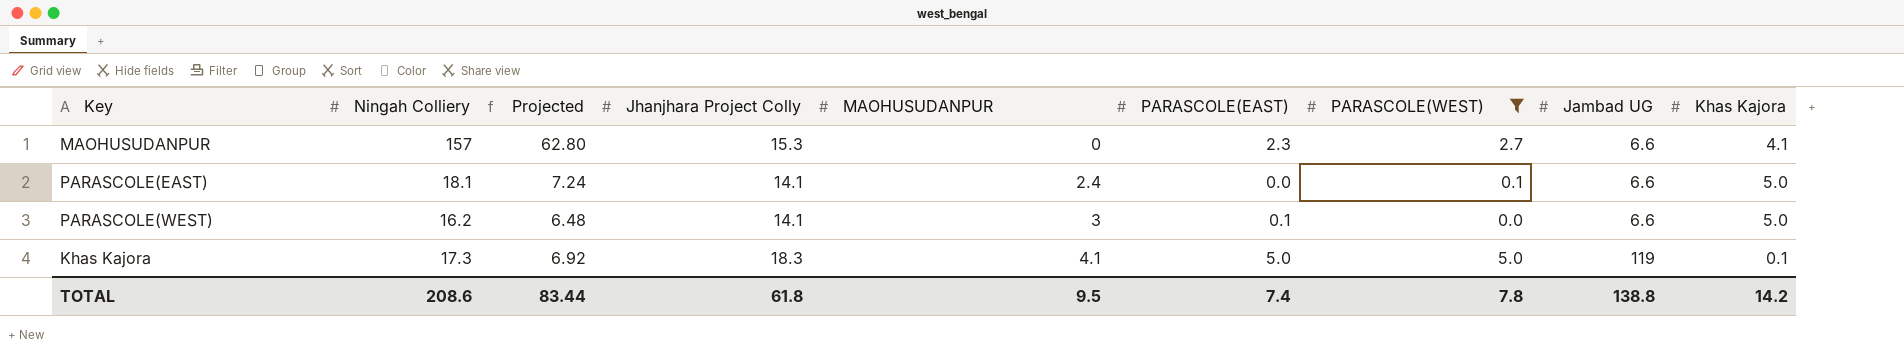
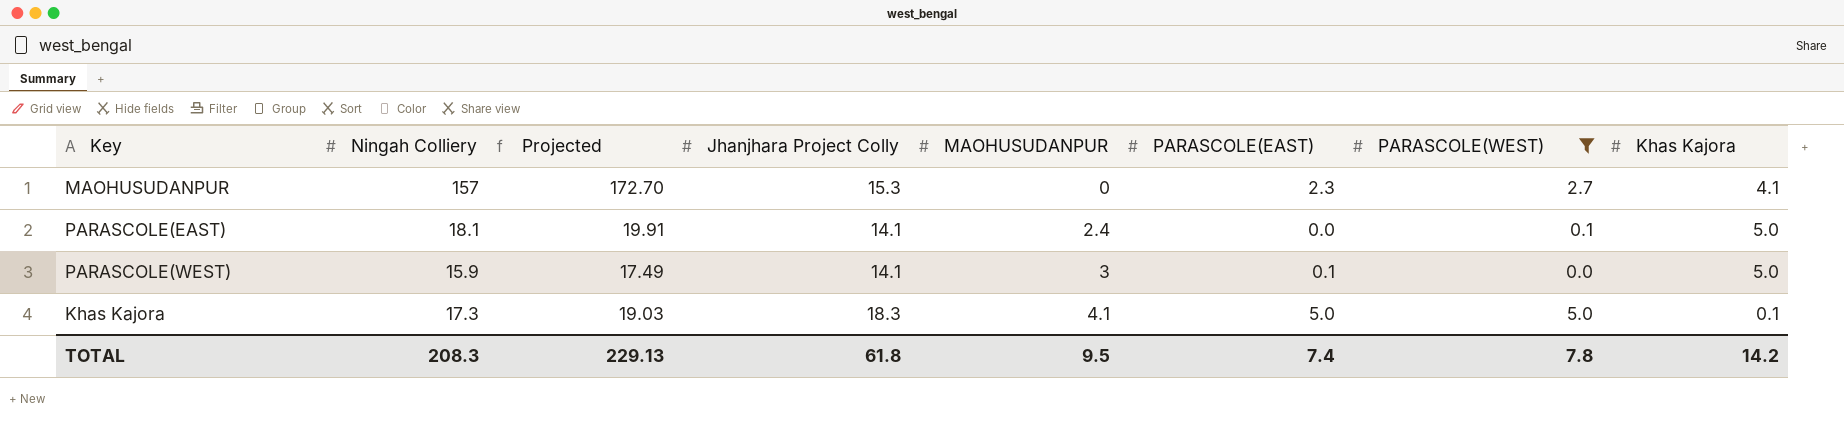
column Jambad UG | position: 8 -> none
column Projected | formula: [Ningah Colliery] * 0.4 -> [Ningah Colliery] * 1.1
PARASCOLE(WEST) | Ningah Colliery: 16.2 -> 15.9
TOTAL | Ningah Colliery: 208.6 -> 208.3
TOTAL | Projected: 83.44 -> 229.13

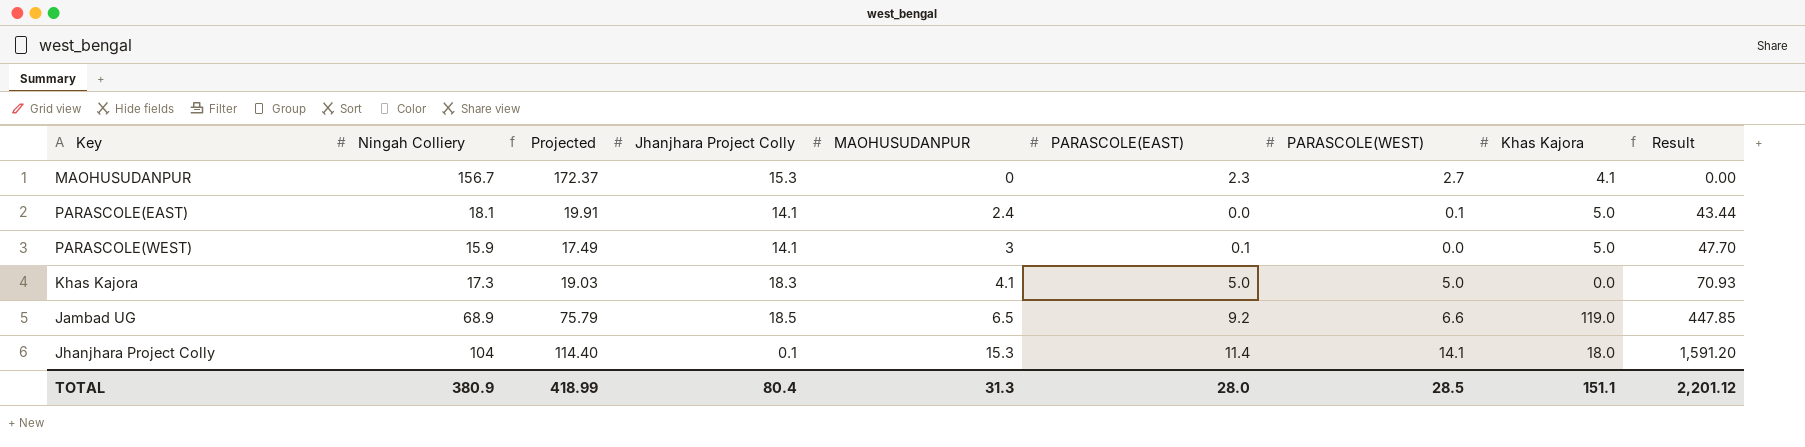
filter: PARASCOLE(WEST) <= 5.0 -> none
column Result | formula: none -> [Ningah Colliery] * [MAOHUSUDANPUR]
MAOHUSUDANPUR | Ningah Colliery: 157 -> 156.7
MAOHUSUDANPUR | Projected: 172.70 -> 172.37
Khas Kajora | Khas Kajora: 0.1 -> 0.0
TOTAL | Ningah Colliery: 208.3 -> 380.9
TOTAL | Projected: 229.13 -> 418.99
TOTAL | Jhanjhara Project Colly: 61.8 -> 80.4
TOTAL | MAOHUSUDANPUR: 9.5 -> 31.3
TOTAL | PARASCOLE(EAST): 7.4 -> 28.0
TOTAL | PARASCOLE(WEST): 7.8 -> 28.5
TOTAL | Khas Kajora: 14.2 -> 151.1

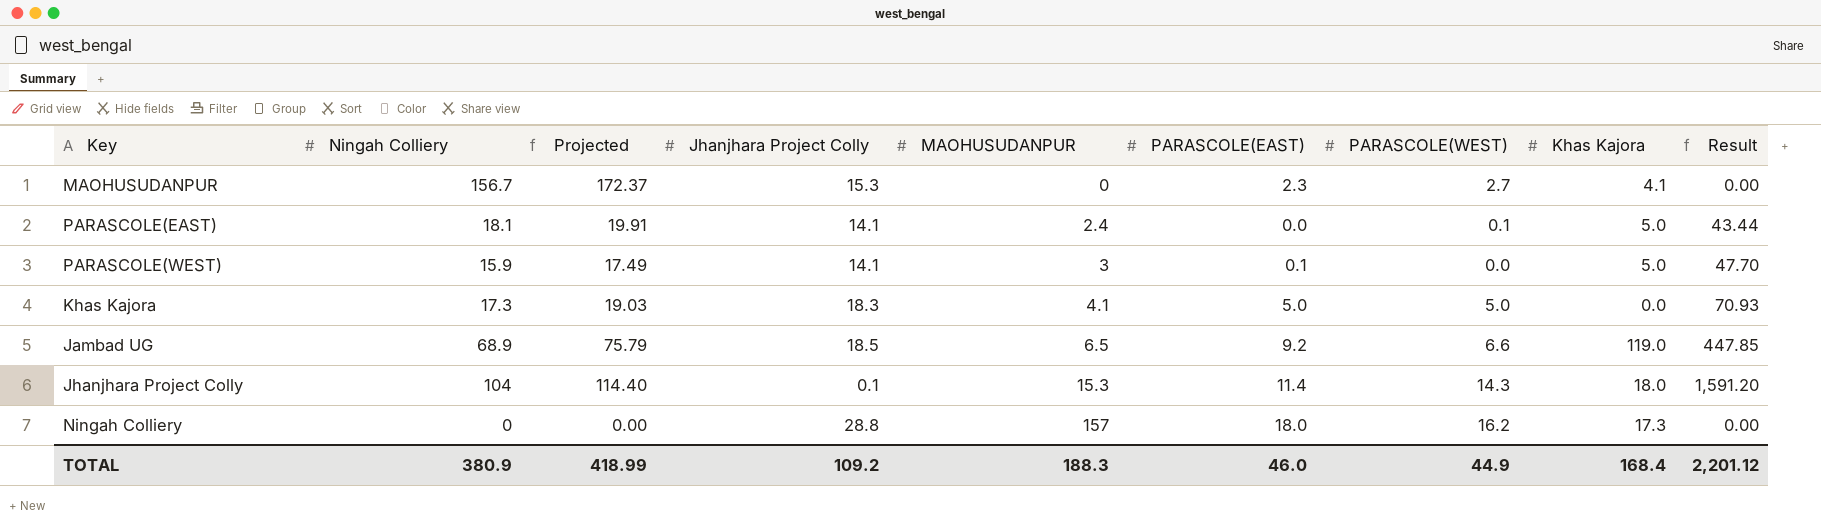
Jhanjhara Project Colly | PARASCOLE(WEST): 14.1 -> 14.3
row Ningah Colliery: none -> 0 | 0.00 | 28.8 | 157 | 18.0 | 16.2 | 17.3 | 0.00
TOTAL | Jhanjhara Project Colly: 80.4 -> 109.2
TOTAL | MAOHUSUDANPUR: 31.3 -> 188.3
TOTAL | PARASCOLE(EAST): 28.0 -> 46.0
TOTAL | PARASCOLE(WEST): 28.5 -> 44.9
TOTAL | Khas Kajora: 151.1 -> 168.4

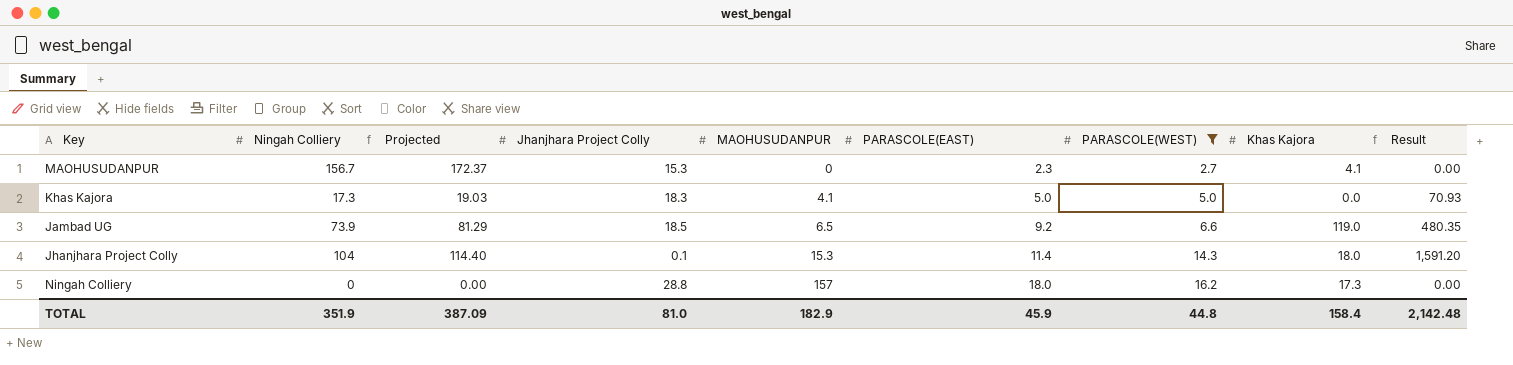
filter: none -> PARASCOLE(WEST) >= 2.7
Jambad UG | Ningah Colliery: 68.9 -> 73.9
Jambad UG | Projected: 75.79 -> 81.29
Jambad UG | Result: 447.85 -> 480.35
TOTAL | Ningah Colliery: 380.9 -> 351.9
TOTAL | Projected: 418.99 -> 387.09
TOTAL | Jhanjhara Project Colly: 109.2 -> 81.0
TOTAL | MAOHUSUDANPUR: 188.3 -> 182.9
TOTAL | PARASCOLE(EAST): 46.0 -> 45.9
TOTAL | PARASCOLE(WEST): 44.9 -> 44.8
TOTAL | Khas Kajora: 168.4 -> 158.4
TOTAL | Result: 2,201.12 -> 2,142.48

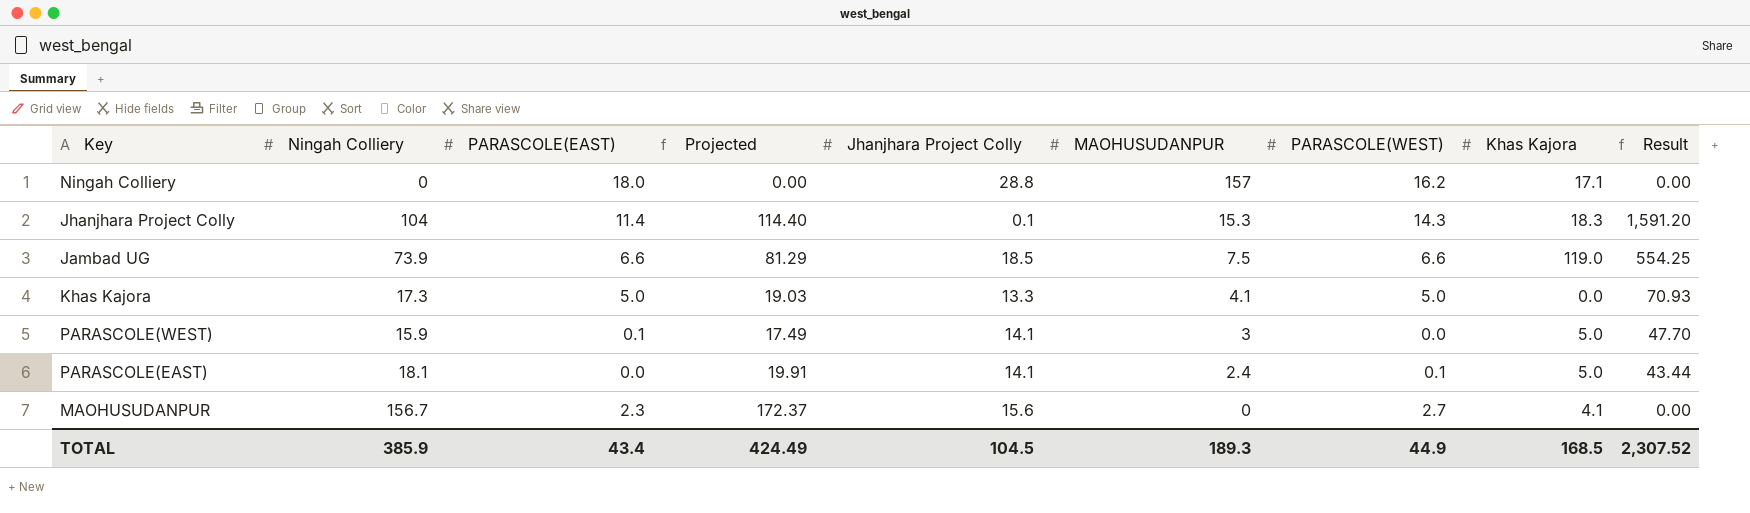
filter: PARASCOLE(WEST) >= 2.7 -> none
row order: MAOHUSUDANPUR ascending -> MAOHUSUDANPUR descending
column PARASCOLE(EAST) | position: 6 -> 3
Ningah Colliery | Khas Kajora: 17.3 -> 17.1
Jhanjhara Project Colly | Khas Kajora: 18.0 -> 18.3
Jambad UG | PARASCOLE(EAST): 9.2 -> 6.6
Jambad UG | MAOHUSUDANPUR: 6.5 -> 7.5
Jambad UG | Result: 480.35 -> 554.25
Khas Kajora | Jhanjhara Project Colly: 18.3 -> 13.3
MAOHUSUDANPUR | Jhanjhara Project Colly: 15.3 -> 15.6
TOTAL | Ningah Colliery: 351.9 -> 385.9
TOTAL | PARASCOLE(EAST): 45.9 -> 43.4
TOTAL | Projected: 387.09 -> 424.49
TOTAL | Jhanjhara Project Colly: 81.0 -> 104.5
TOTAL | MAOHUSUDANPUR: 182.9 -> 189.3
TOTAL | PARASCOLE(WEST): 44.8 -> 44.9
TOTAL | Khas Kajora: 158.4 -> 168.5
TOTAL | Result: 2,142.48 -> 2,307.52

